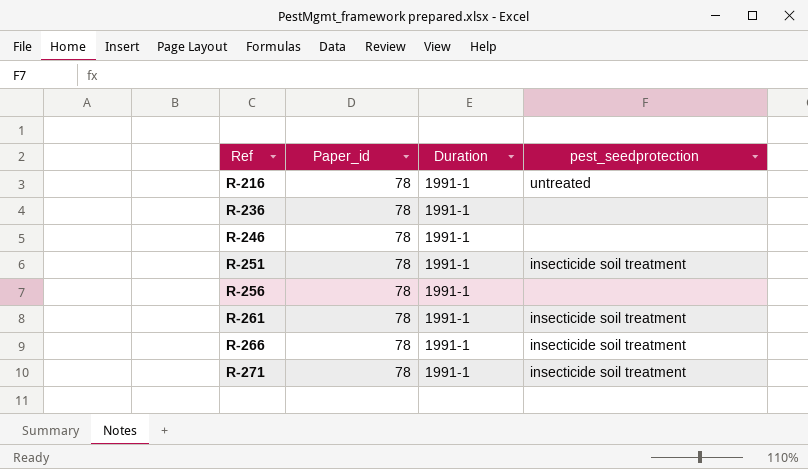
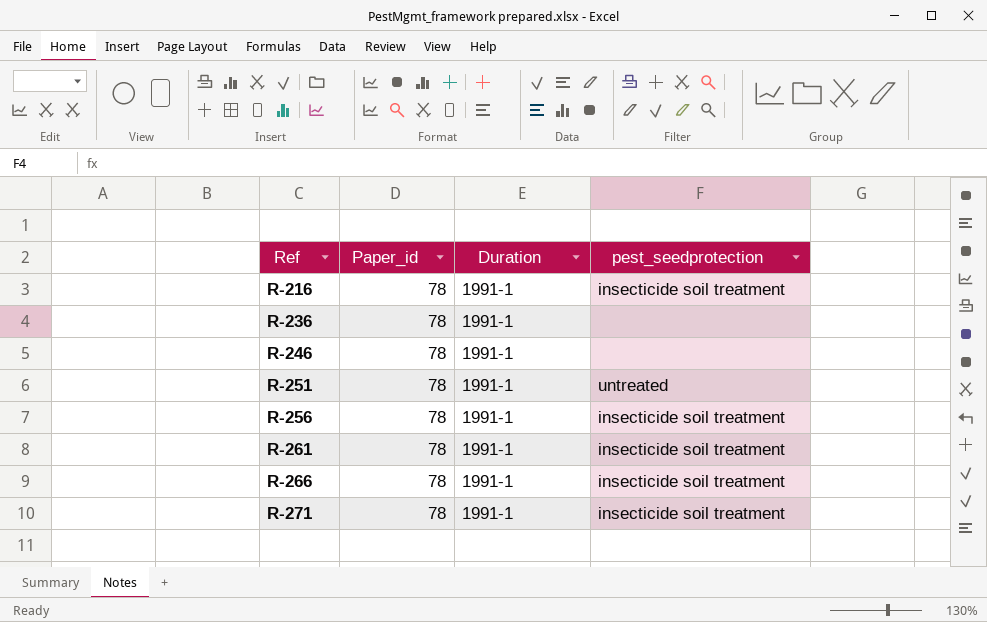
R-216 | pest_seedprotection: untreated -> insecticide soil treatment
R-251 | pest_seedprotection: insecticide soil treatment -> untreated
R-256 | pest_seedprotection: none -> insecticide soil treatment

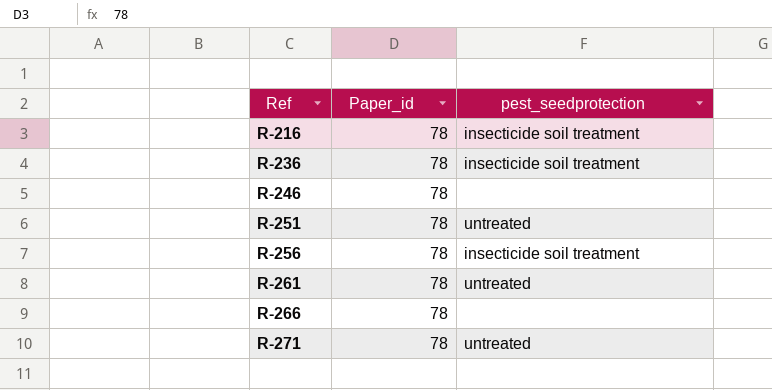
column Duration | position: 3 -> none
R-236 | pest_seedprotection: none -> insecticide soil treatment
R-261 | pest_seedprotection: insecticide soil treatment -> untreated
R-266 | pest_seedprotection: insecticide soil treatment -> none
R-271 | pest_seedprotection: insecticide soil treatment -> untreated

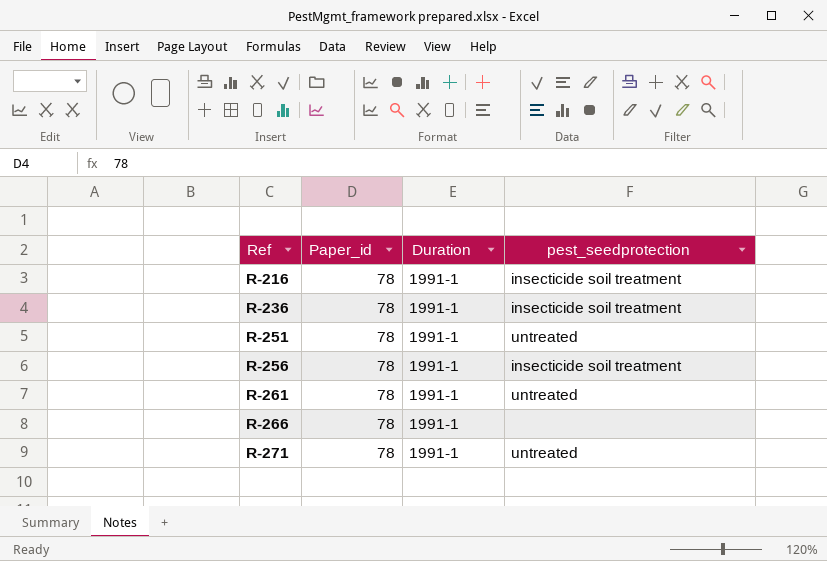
column Duration | position: none -> 3
row R-246: 78 | none -> none

